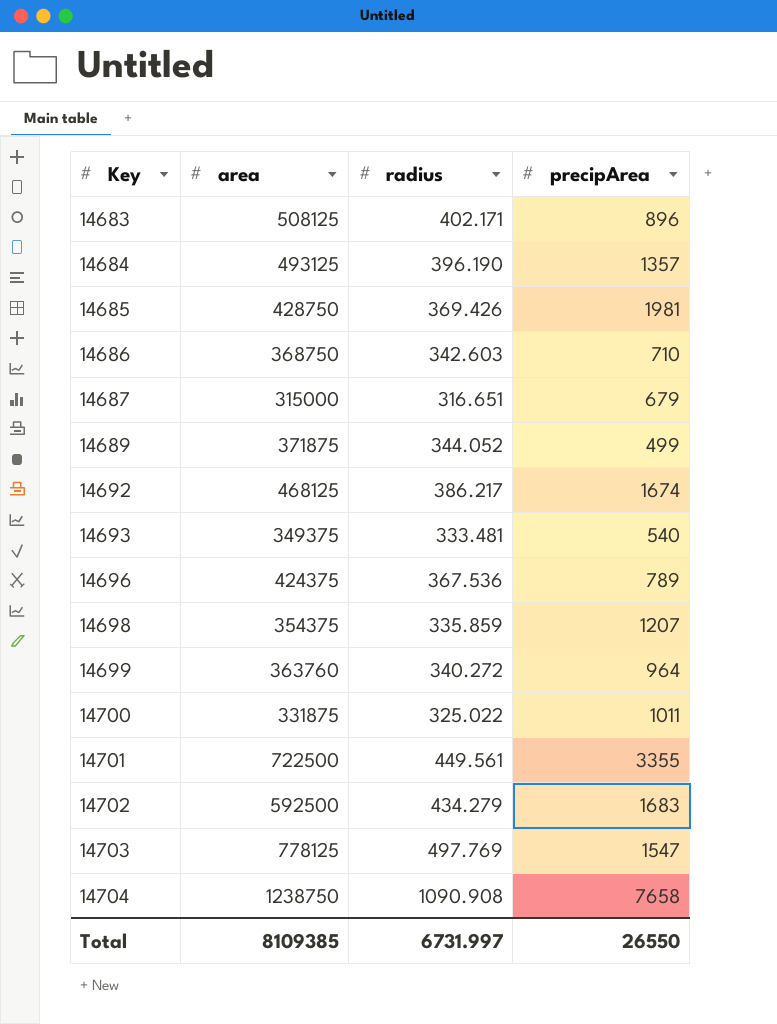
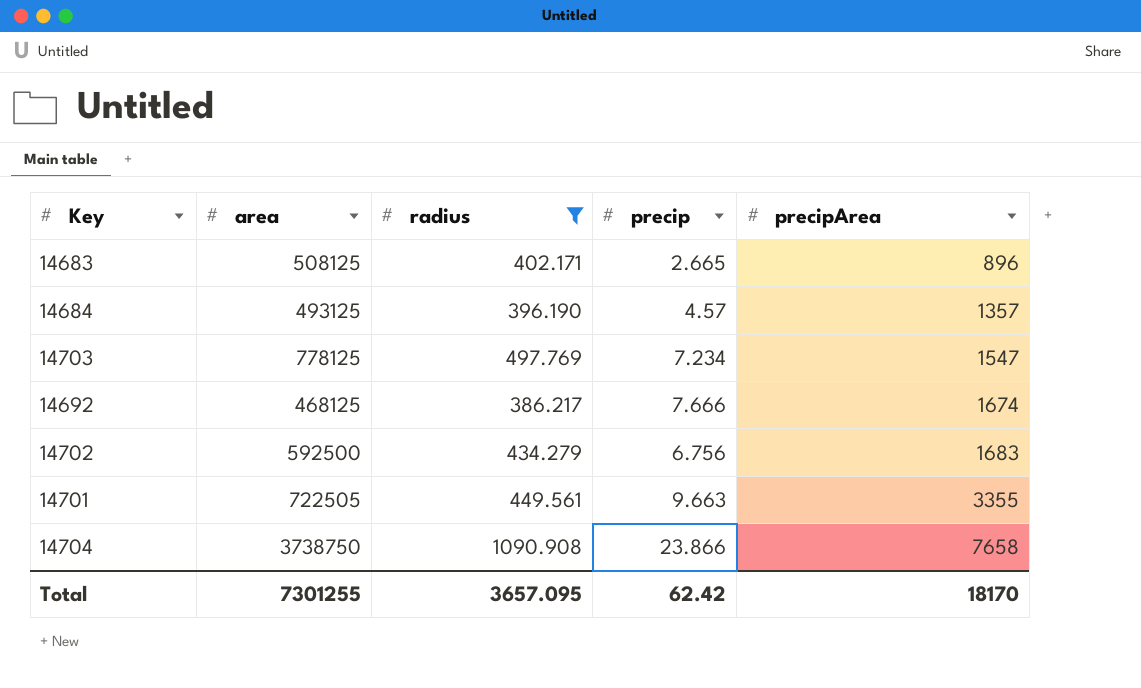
filter: none -> radius >= 386.217
row order: Key ascending -> precipArea ascending
column precip | position: none -> 4
14701 | area: 722500 -> 722505
14704 | area: 1238750 -> 3738750
Total | area: 8109385 -> 7301255
Total | radius: 6731.997 -> 3657.095
Total | precipArea: 26550 -> 18170

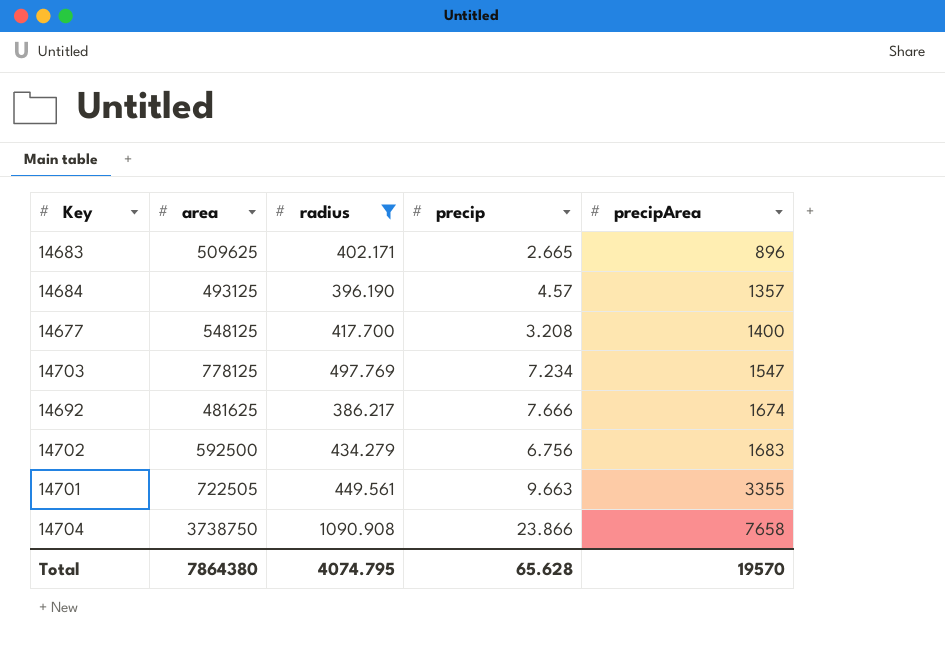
14683 | area: 508125 -> 509625
row 14677: none -> 548125 | 417.700 | 3.208 | 1400
14692 | area: 468125 -> 481625
Total | area: 7301255 -> 7864380
Total | radius: 3657.095 -> 4074.795
Total | precip: 62.42 -> 65.628
Total | precipArea: 18170 -> 19570

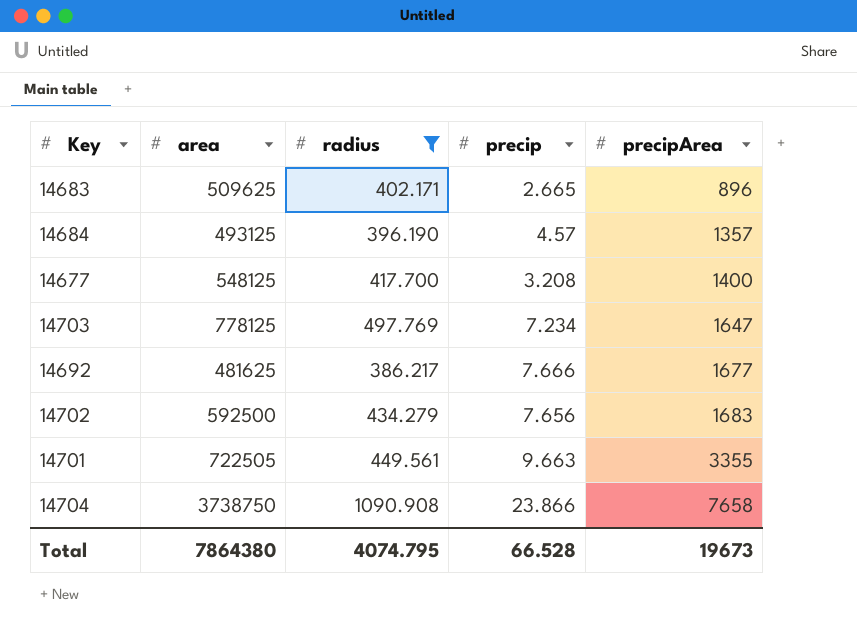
14703 | precipArea: 1547 -> 1647
14692 | precipArea: 1674 -> 1677
14702 | precip: 6.756 -> 7.656
Total | precip: 65.628 -> 66.528
Total | precipArea: 19570 -> 19673

